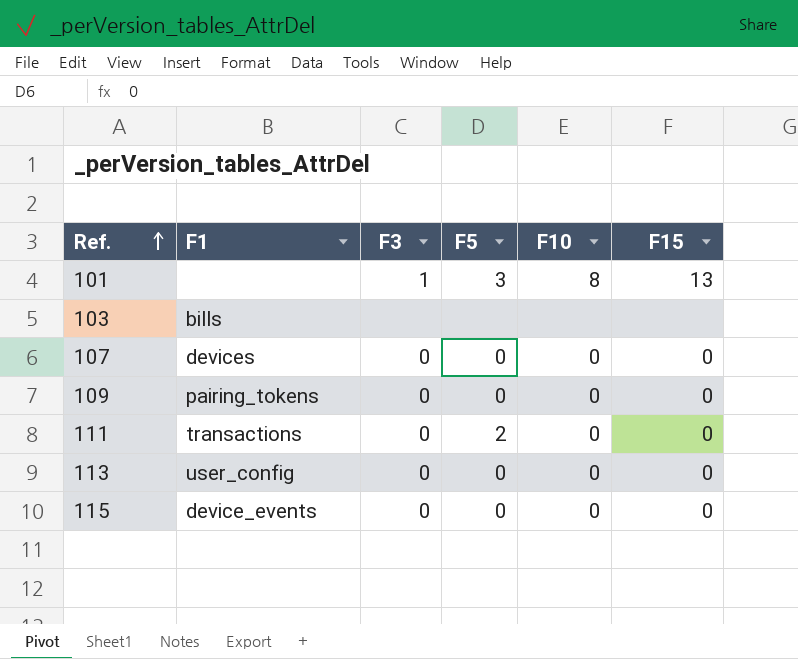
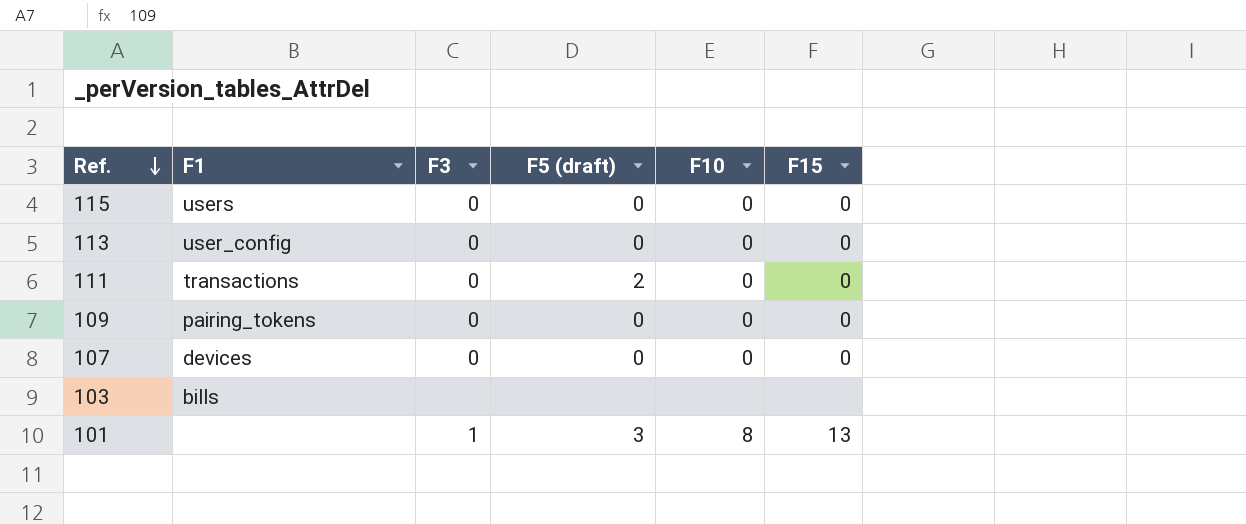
row order: Ref. ascending -> Ref. descending
column name: F5 -> F5 (draft)
115 | F1: device_events -> users

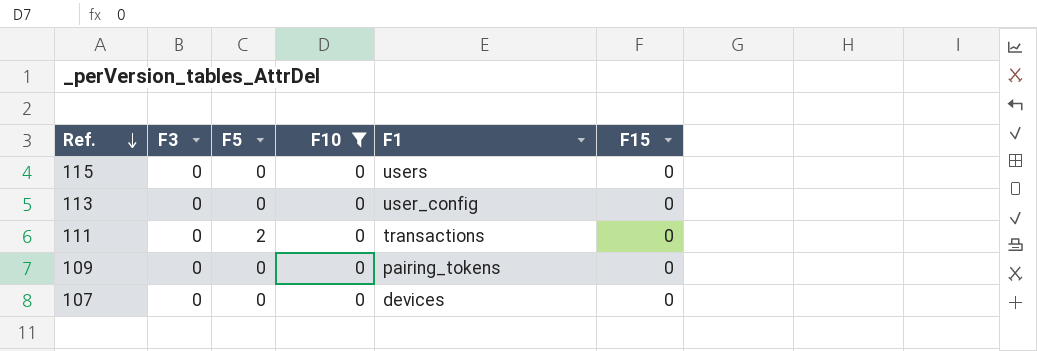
filter: none -> F10 = 0
column name: F5 (draft) -> F5
column F1 | position: 2 -> 5

